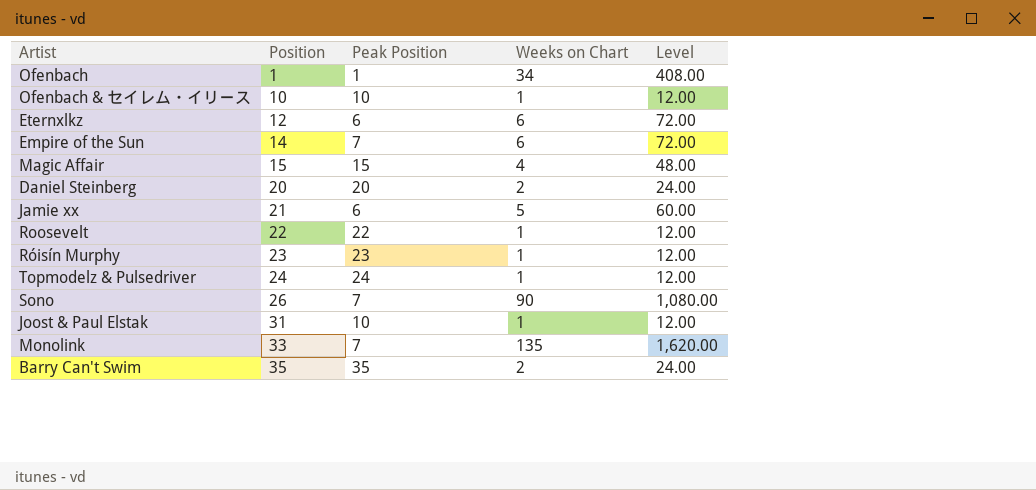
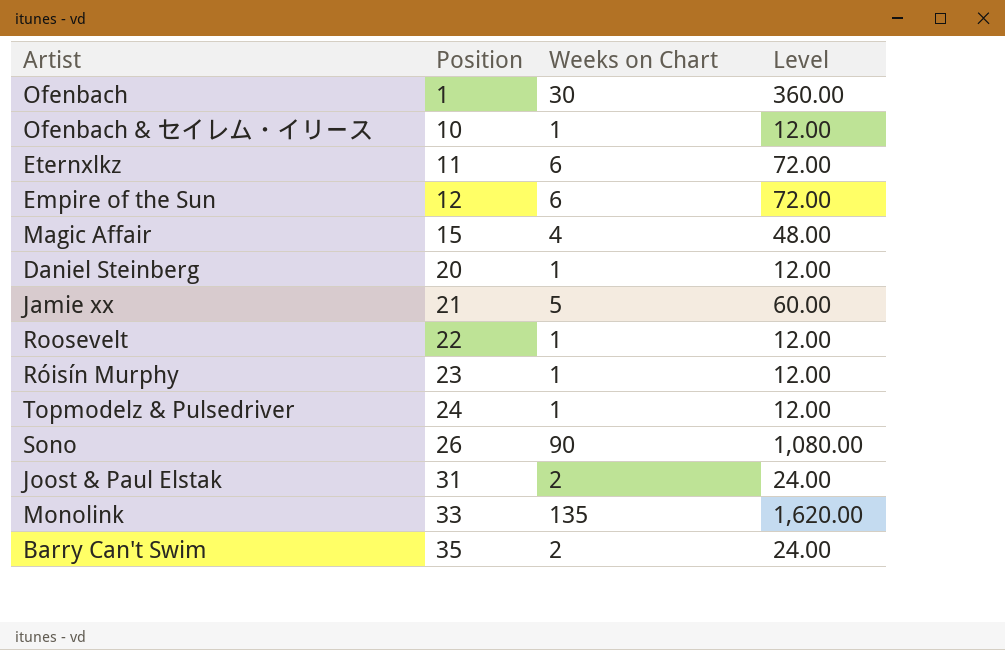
column Peak Position | position: 3 -> none
Ofenbach | Weeks on Chart: 34 -> 30
Ofenbach | Level: 408.00 -> 360.00
Eternxlkz | Position: 12 -> 11
Empire of the Sun | Position: 14 -> 12
Daniel Steinberg | Weeks on Chart: 2 -> 1
Daniel Steinberg | Level: 24.00 -> 12.00
Joost & Paul Elstak | Weeks on Chart: 1 -> 2
Joost & Paul Elstak | Level: 12.00 -> 24.00

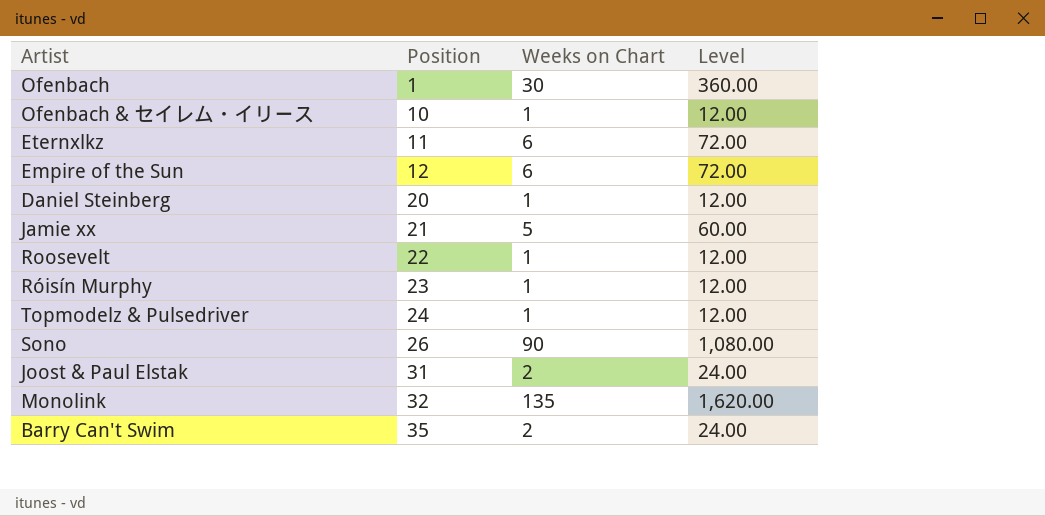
row Magic Affair: 15 | 4 | 48.00 -> none
Monolink | Position: 33 -> 32

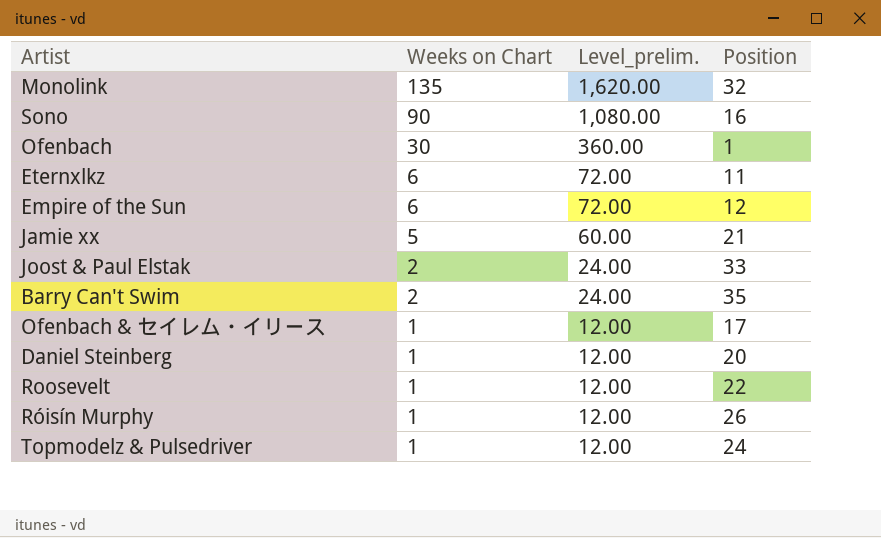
row order: Position ascending -> Weeks on Chart descending
column name: Level -> Level_prelim.
column Position | position: 2 -> 4
Sono | Position: 26 -> 16
Joost & Paul Elstak | Position: 31 -> 33
Ofenbach & セイレム・イリース | Position: 10 -> 17
Róisín Murphy | Position: 23 -> 26

